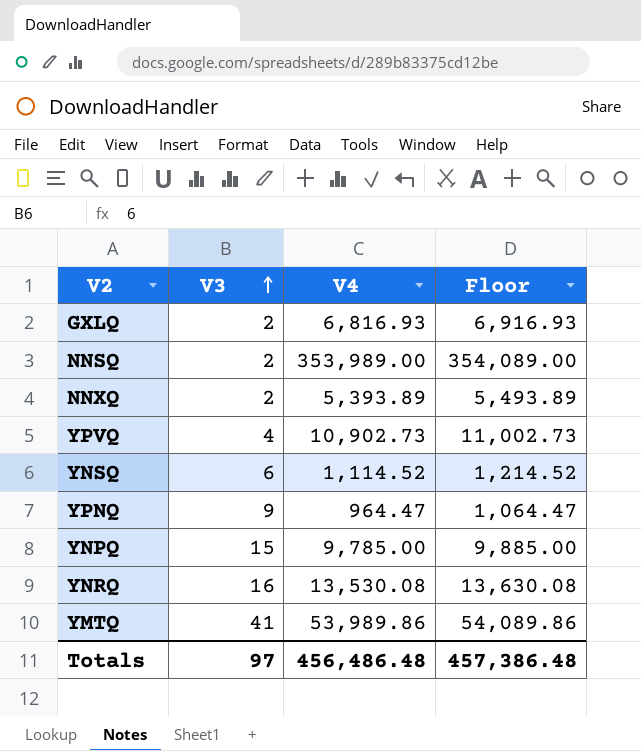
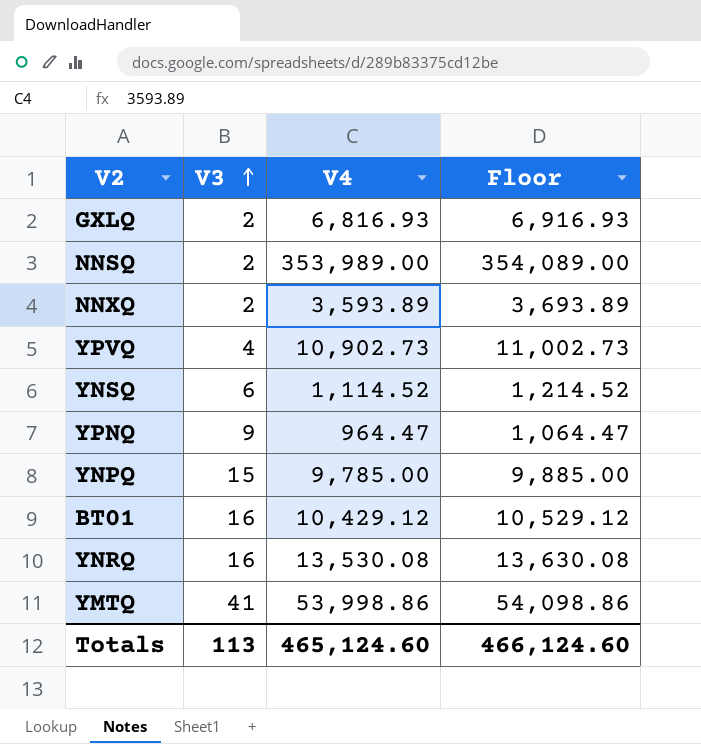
NNXQ | V4: 5,393.89 -> 3,593.89
NNXQ | Floor: 5,493.89 -> 3,693.89
row BT01: none -> 16 | 10,429.12 | 10,529.12
YMTQ | V4: 53,989.86 -> 53,998.86
YMTQ | Floor: 54,089.86 -> 54,098.86
Totals | V3: 97 -> 113
Totals | V4: 456,486.48 -> 465,124.60
Totals | Floor: 457,386.48 -> 466,124.60

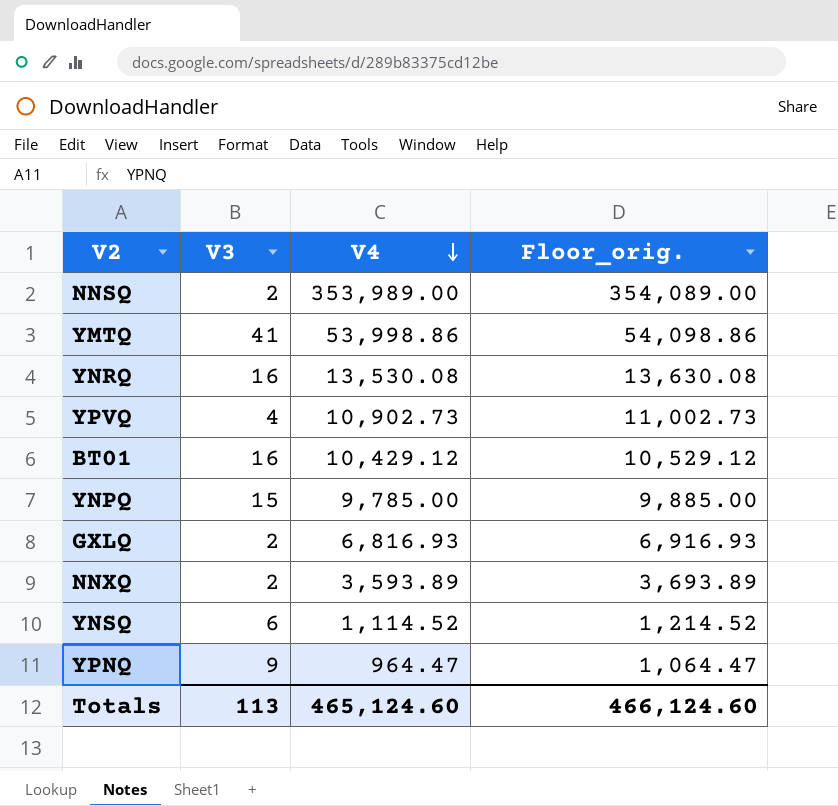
row order: V3 ascending -> V4 descending
column name: Floor -> Floor_orig.

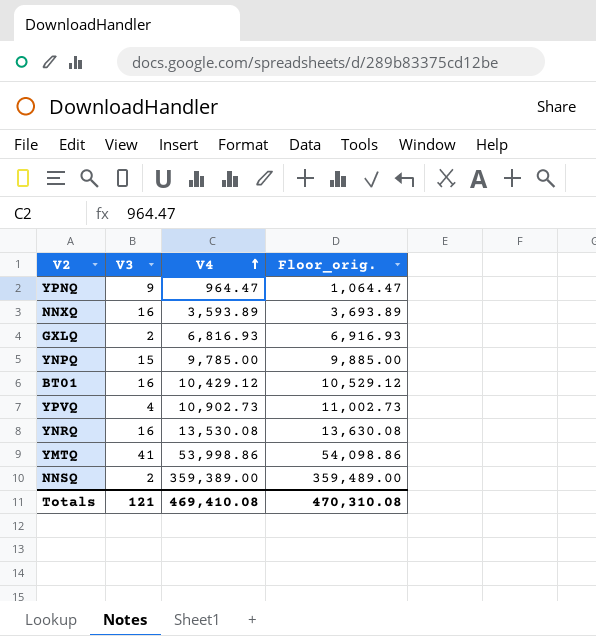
row order: V4 descending -> V4 ascending
row YNSQ: 6 | 1,114.52 | 1,214.52 -> none
NNXQ | V3: 2 -> 16
NNSQ | V4: 353,989.00 -> 359,389.00
NNSQ | Floor_orig.: 354,089.00 -> 359,489.00
Totals | V3: 113 -> 121
Totals | V4: 465,124.60 -> 469,410.08
Totals | Floor_orig.: 466,124.60 -> 470,310.08

